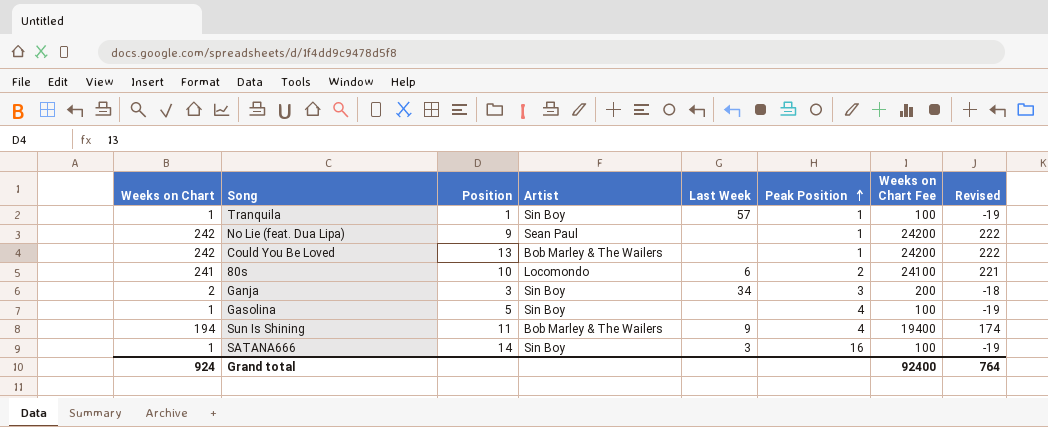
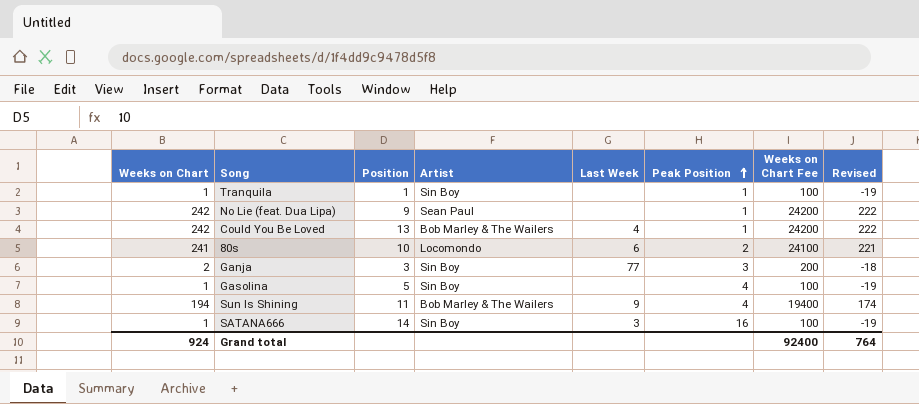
Tranquila | Last Week: 57 -> none
Could You Be Loved | Last Week: none -> 4
Ganja | Last Week: 34 -> 77

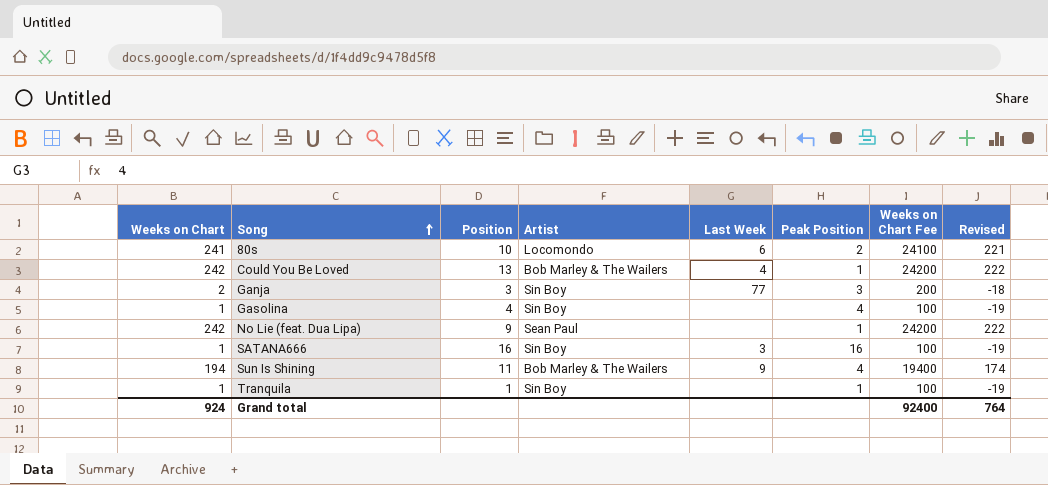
row order: Peak Position ascending -> Song ascending
Gasolina | Position: 5 -> 4
SATANA666 | Position: 14 -> 16

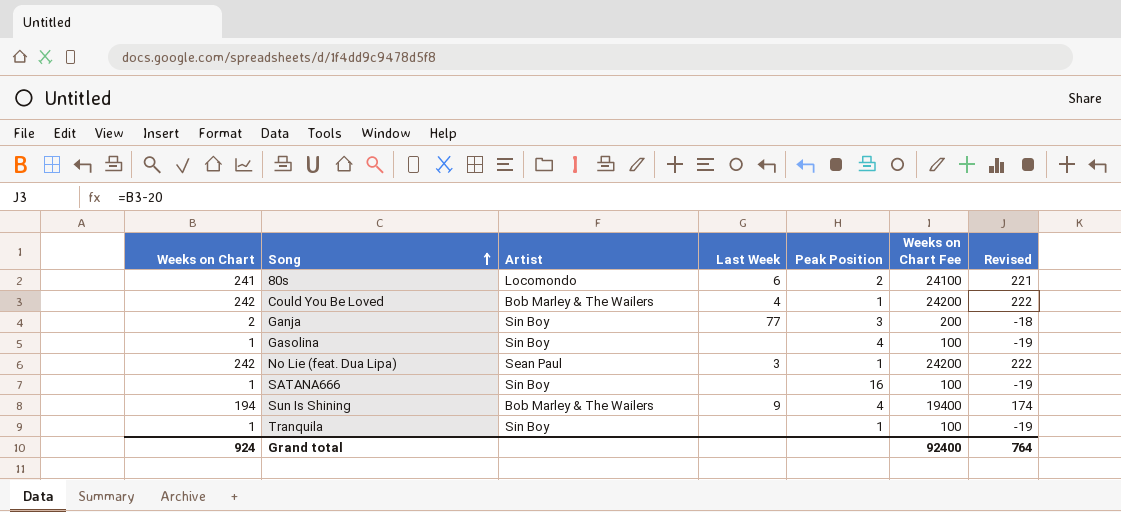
column Position | position: 3 -> none
No Lie (feat. Dua Lipa) | Last Week: none -> 3
SATANA666 | Last Week: 3 -> none

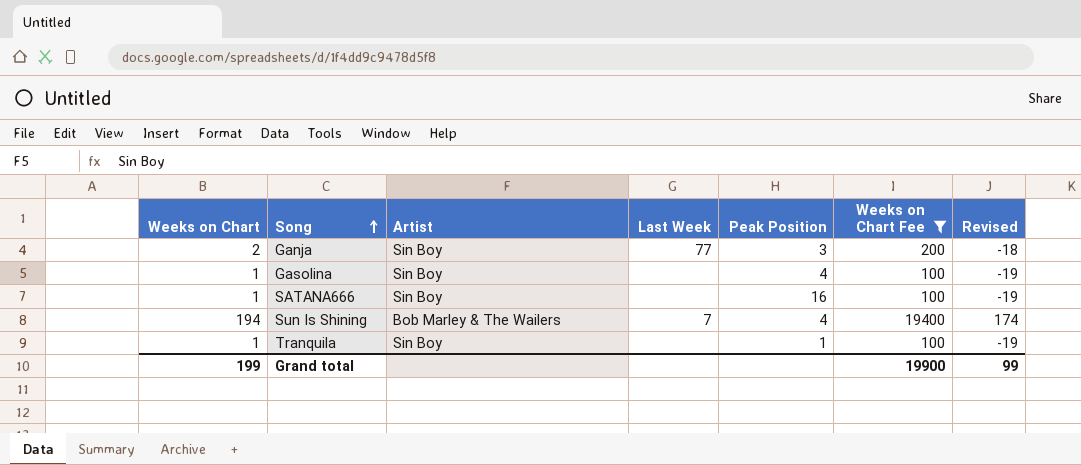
filter: none -> Weeks on Chart Fee <= 19400
Sun Is Shining | Last Week: 9 -> 7
Grand total | Weeks on Chart: 924 -> 199
Grand total | Weeks on Chart Fee: 92400 -> 19900
Grand total | Revised: 764 -> 99

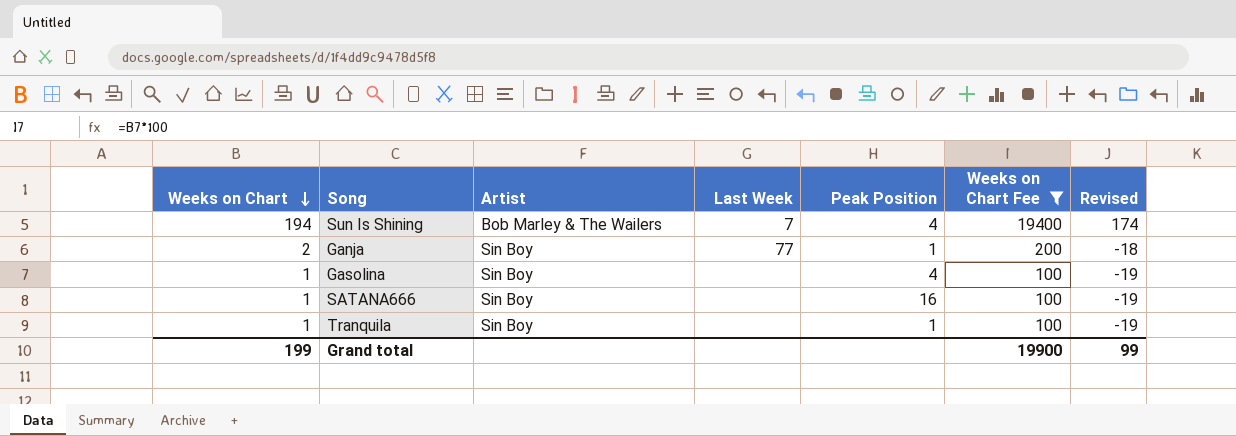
row order: Song ascending -> Weeks on Chart descending
Ganja | Peak Position: 3 -> 1

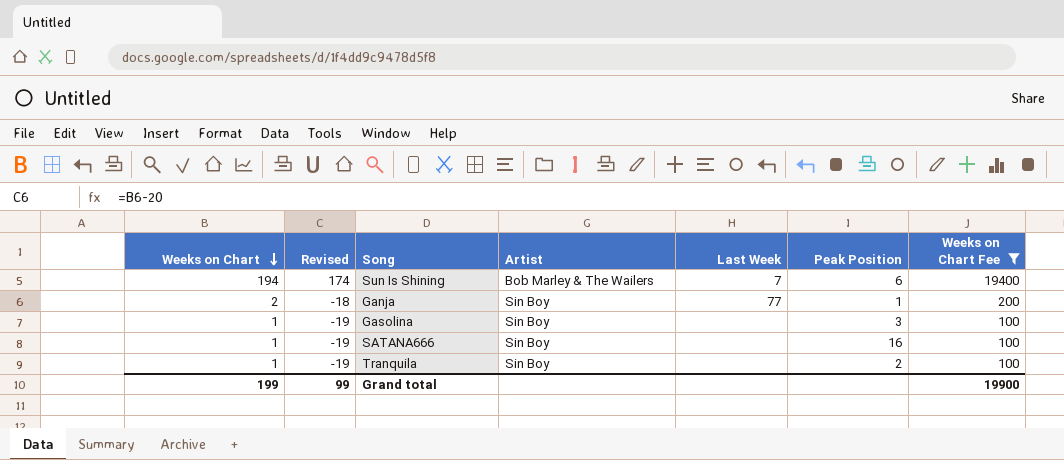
column Revised | position: 7 -> 2
Sun Is Shining | Peak Position: 4 -> 6
Gasolina | Peak Position: 4 -> 3
Tranquila | Peak Position: 1 -> 2

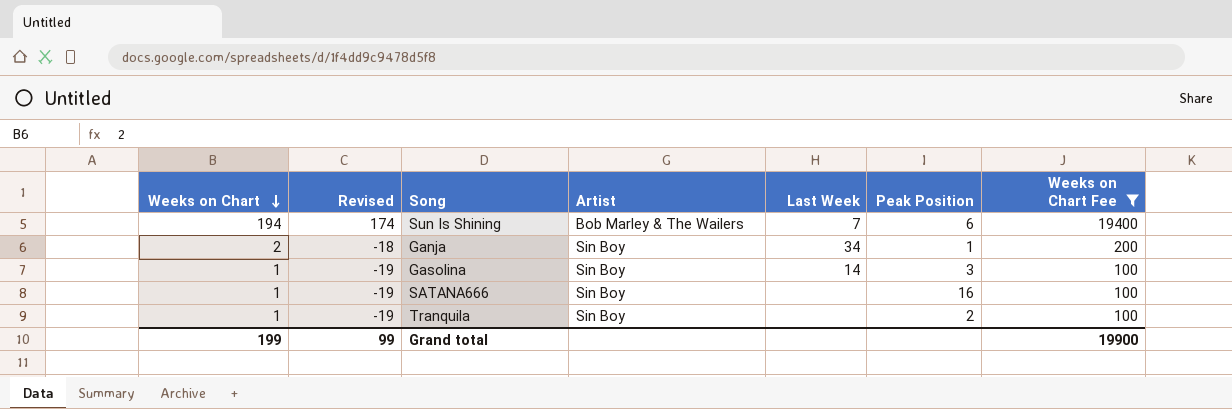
Ganja | Last Week: 77 -> 34
Gasolina | Last Week: none -> 14

